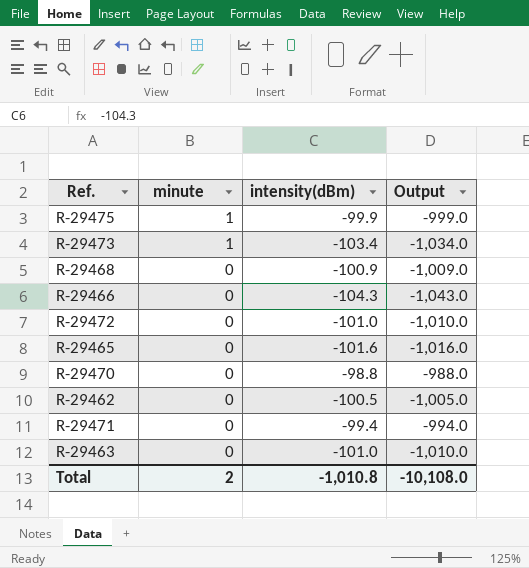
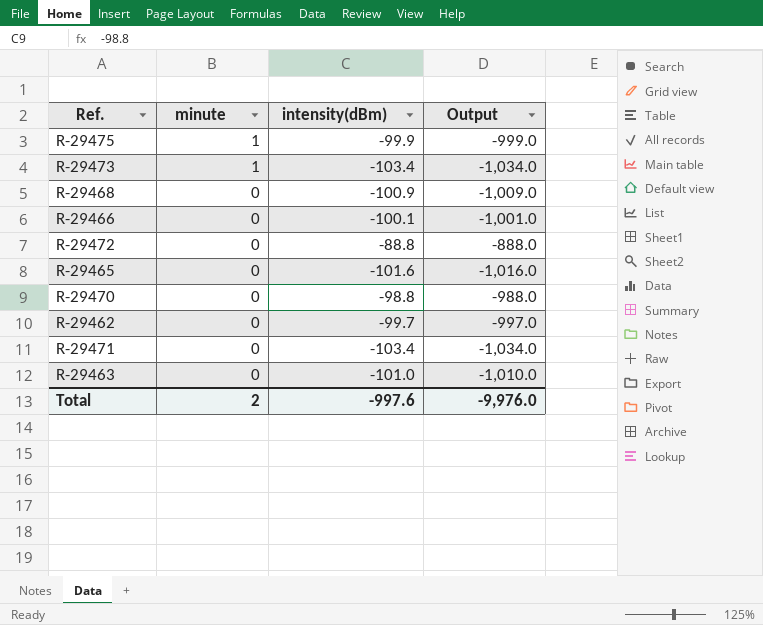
R-29466 | intensity(dBm): -104.3 -> -100.1
R-29466 | Output: -1,043.0 -> -1,001.0
R-29472 | intensity(dBm): -101.0 -> -88.8
R-29472 | Output: -1,010.0 -> -888.0
R-29462 | intensity(dBm): -100.5 -> -99.7
R-29462 | Output: -1,005.0 -> -997.0
R-29471 | intensity(dBm): -99.4 -> -103.4
R-29471 | Output: -994.0 -> -1,034.0
Total | intensity(dBm): -1,010.8 -> -997.6
Total | Output: -10,108.0 -> -9,976.0

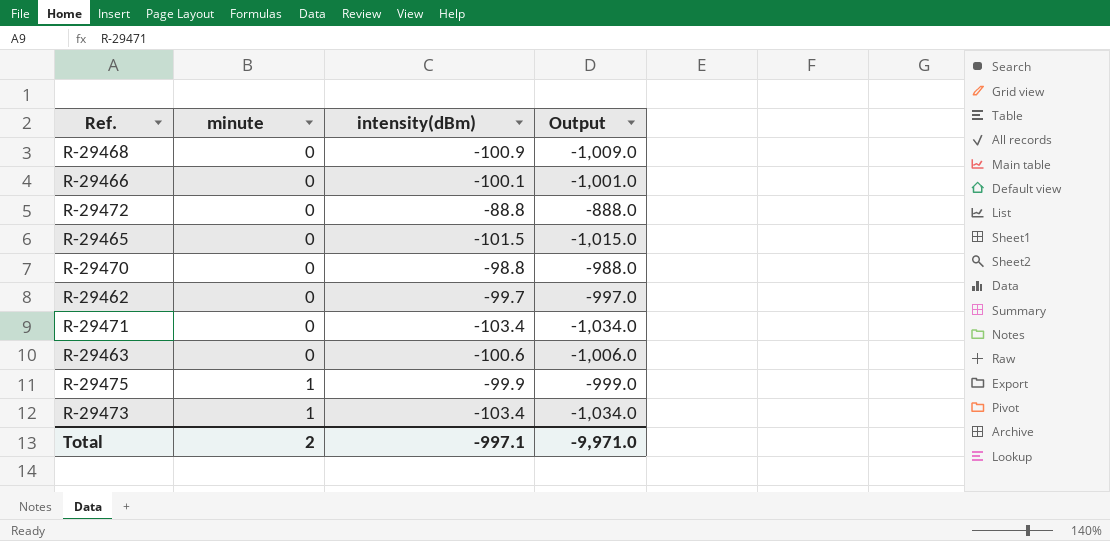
row order: minute descending -> minute ascending
R-29465 | intensity(dBm): -101.6 -> -101.5
R-29465 | Output: -1,016.0 -> -1,015.0
R-29463 | intensity(dBm): -101.0 -> -100.6
R-29463 | Output: -1,010.0 -> -1,006.0
Total | intensity(dBm): -997.6 -> -997.1
Total | Output: -9,976.0 -> -9,971.0

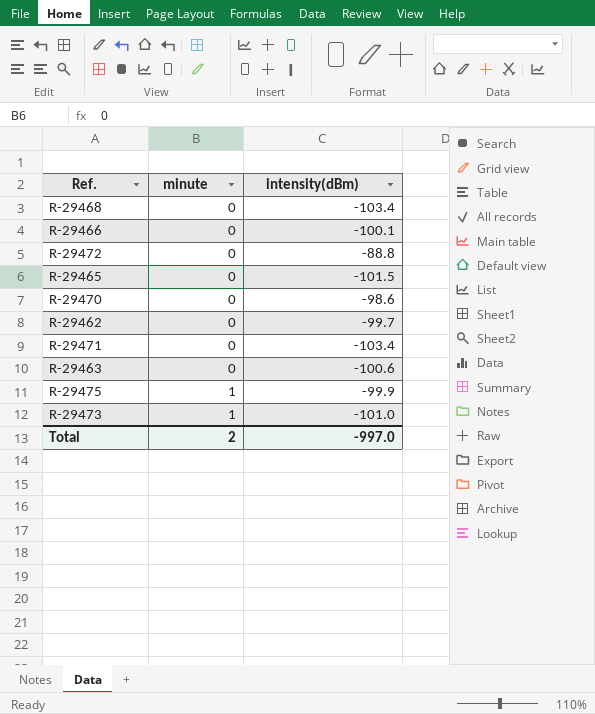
column Output | formula: [intensity(dBm)] * 10 -> none
R-29468 | intensity(dBm): -100.9 -> -103.4
R-29470 | intensity(dBm): -98.8 -> -98.6
R-29473 | intensity(dBm): -103.4 -> -101.0
Total | intensity(dBm): -997.1 -> -997.0

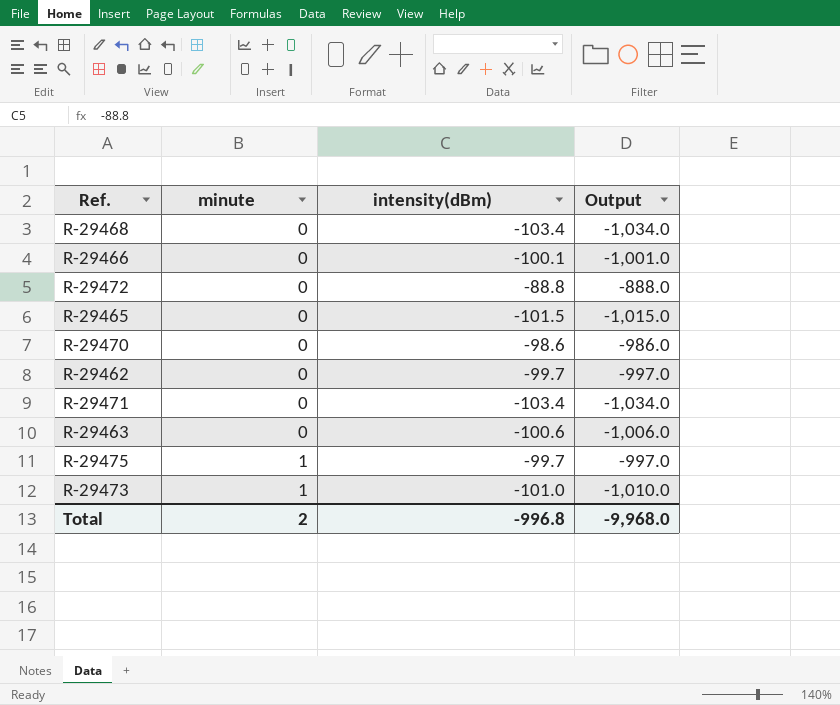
column Output | formula: none -> [intensity(dBm)] * 10
R-29475 | intensity(dBm): -99.9 -> -99.7
Total | intensity(dBm): -997.0 -> -996.8

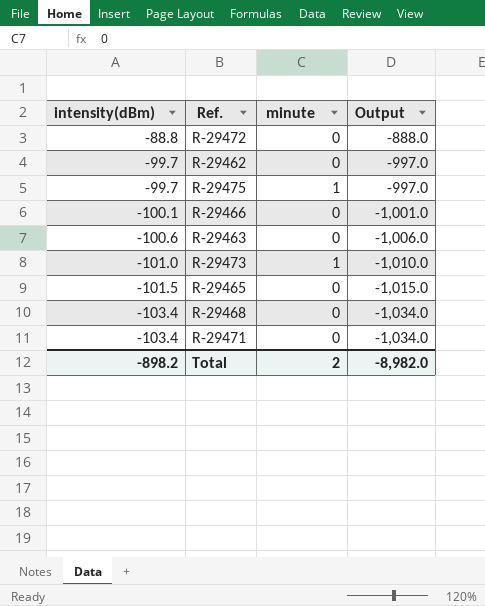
row order: minute ascending -> intensity(dBm) descending
column intensity(dBm) | position: 3 -> 1
row R-29470: 0 | -98.6 | -986.0 -> none
Total | intensity(dBm): -996.8 -> -898.2
Total | Output: -9,968.0 -> -8,982.0

